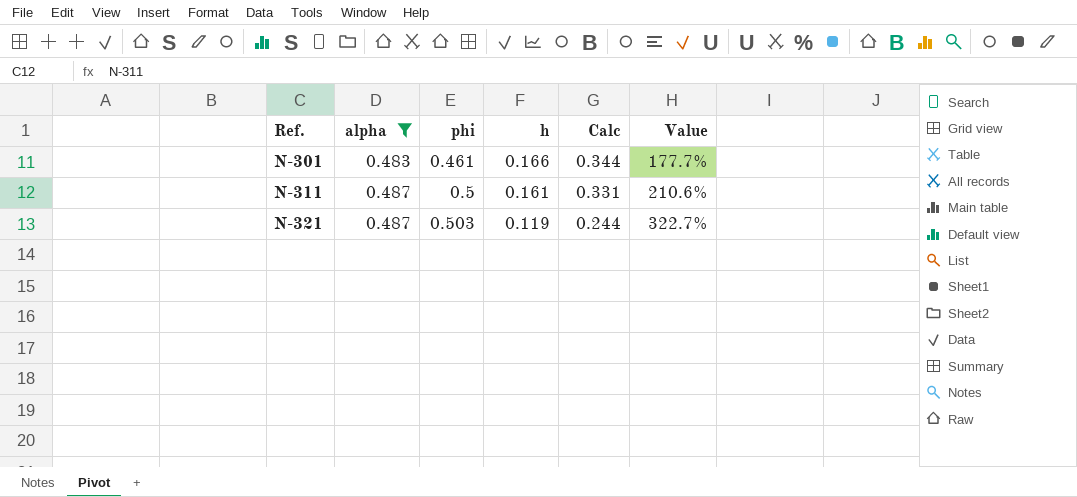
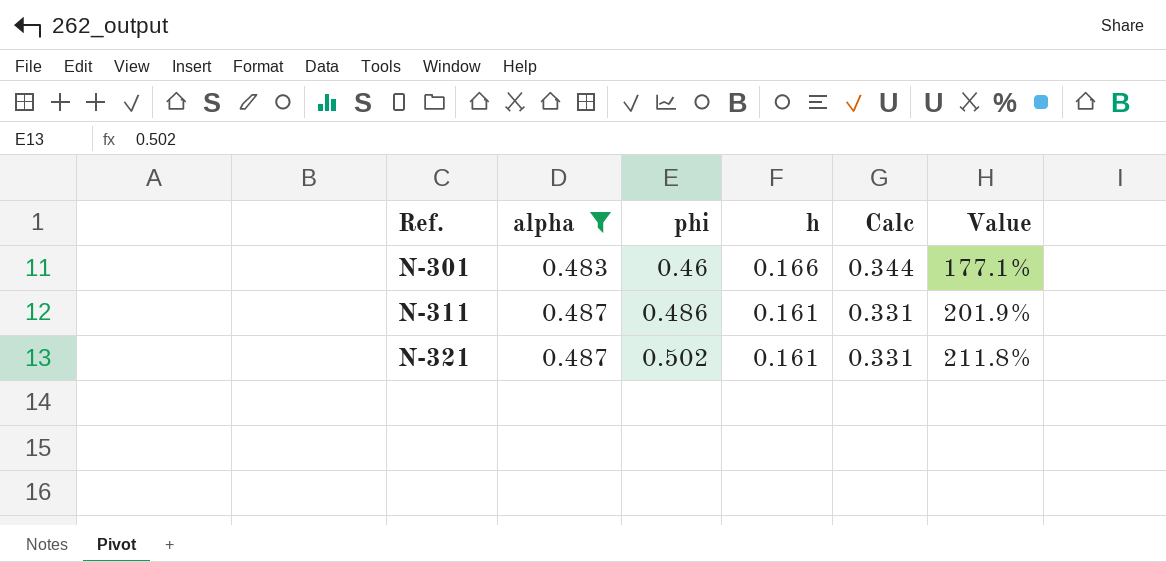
N-301 | phi: 0.461 -> 0.46
N-301 | Value: 177.7% -> 177.1%
N-311 | phi: 0.5 -> 0.486
N-311 | Value: 210.6% -> 201.9%
N-321 | phi: 0.503 -> 0.502
N-321 | h: 0.119 -> 0.161
N-321 | Calc: 0.244 -> 0.331
N-321 | Value: 322.7% -> 211.8%

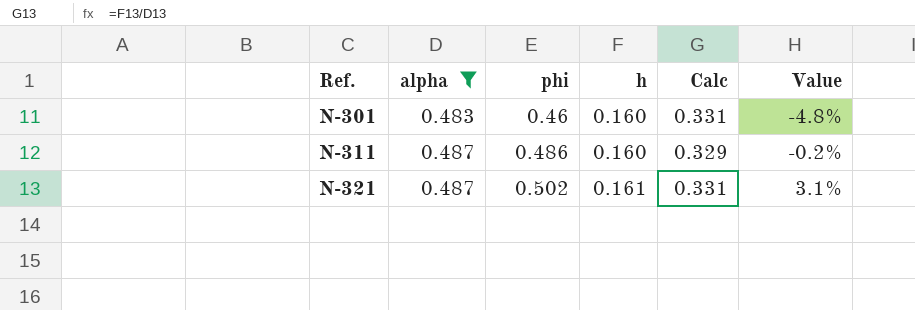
column Value | formula: ([phi] - [h]) / [h] -> ([phi] - [alpha]) / [alpha]
N-301 | h: 0.166 -> 0.160
N-301 | Calc: 0.344 -> 0.331
N-311 | h: 0.161 -> 0.160
N-311 | Calc: 0.331 -> 0.329

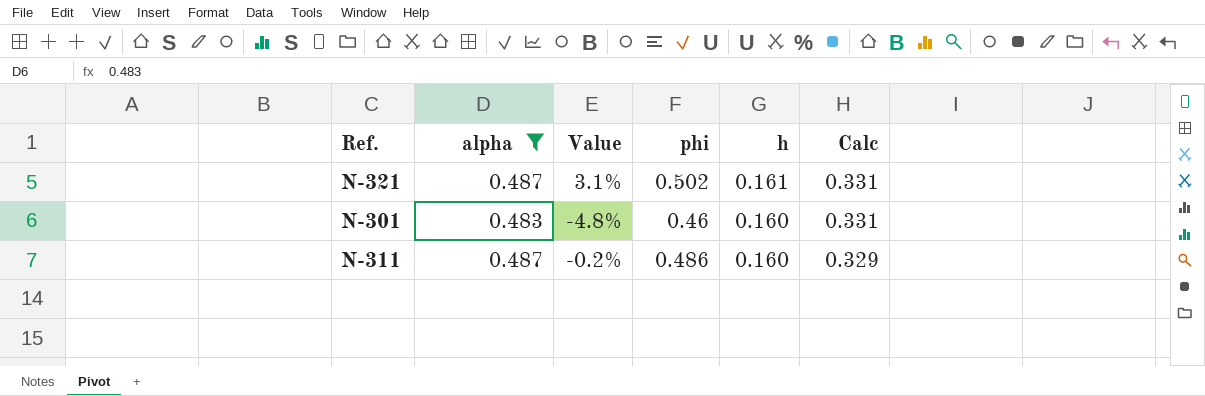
row order: Ref. ascending -> h descending
column Value | position: 6 -> 3

